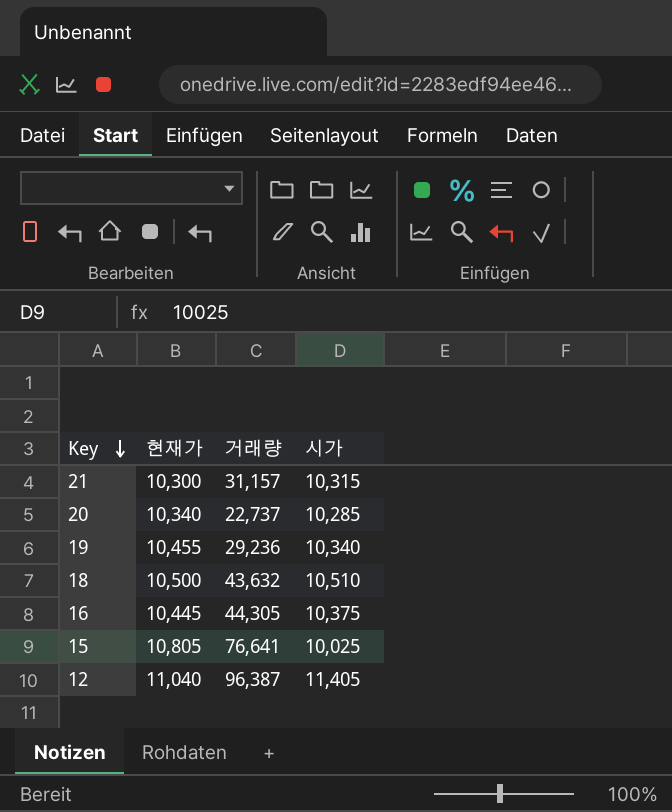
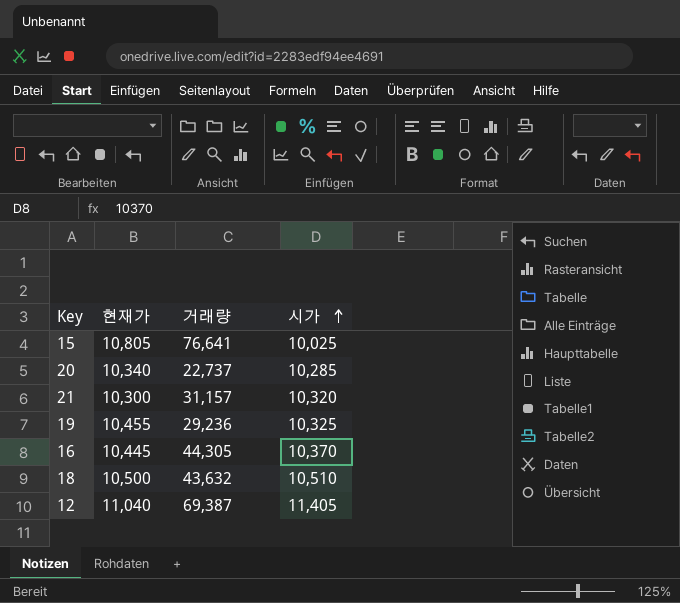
row order: Key descending -> 시가 ascending
21 | 시가: 10,315 -> 10,320
19 | 시가: 10,340 -> 10,325
16 | 시가: 10,375 -> 10,370
12 | 거래량: 96,387 -> 69,387

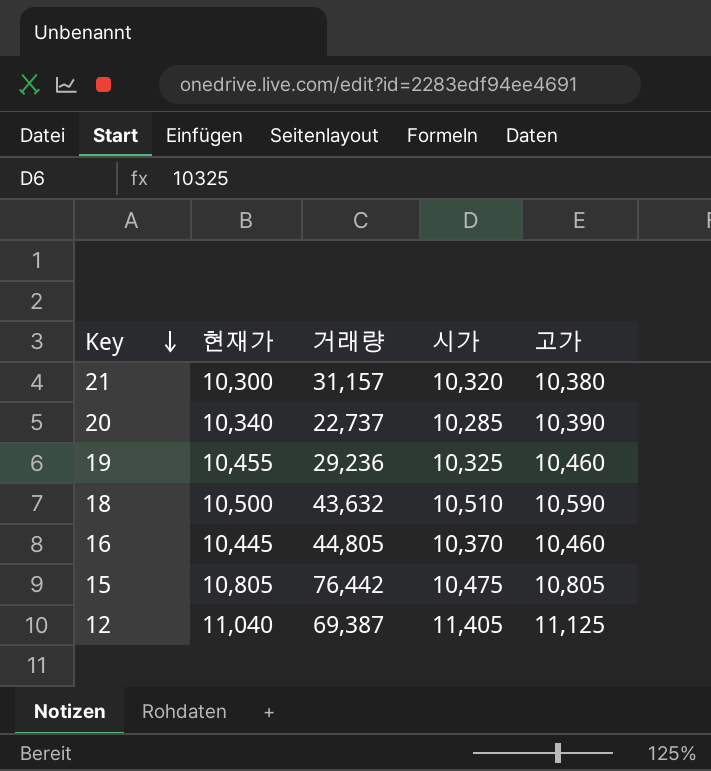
row order: 시가 ascending -> Key descending
column 고가 | position: none -> 5
16 | 거래량: 44,305 -> 44,805
15 | 거래량: 76,641 -> 76,442
15 | 시가: 10,025 -> 10,475

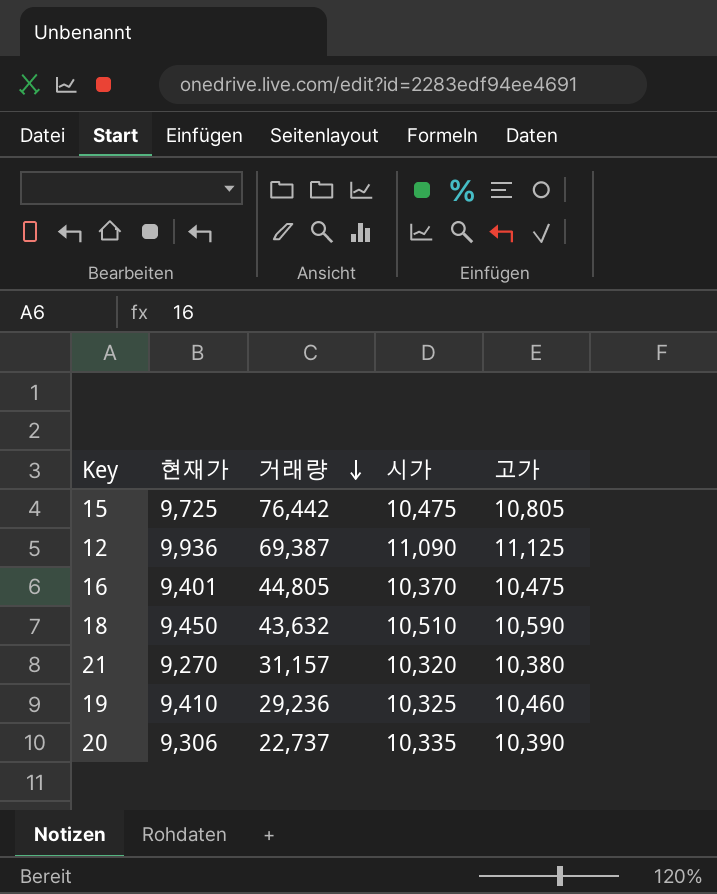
row order: Key descending -> 거래량 descending
15 | 현재가: 10,805 -> 9,725
12 | 현재가: 11,040 -> 9,936
12 | 시가: 11,405 -> 11,090
16 | 현재가: 10,445 -> 9,401
16 | 고가: 10,460 -> 10,475
18 | 현재가: 10,500 -> 9,450
21 | 현재가: 10,300 -> 9,270
19 | 현재가: 10,455 -> 9,410
20 | 현재가: 10,340 -> 9,306
20 | 시가: 10,285 -> 10,335

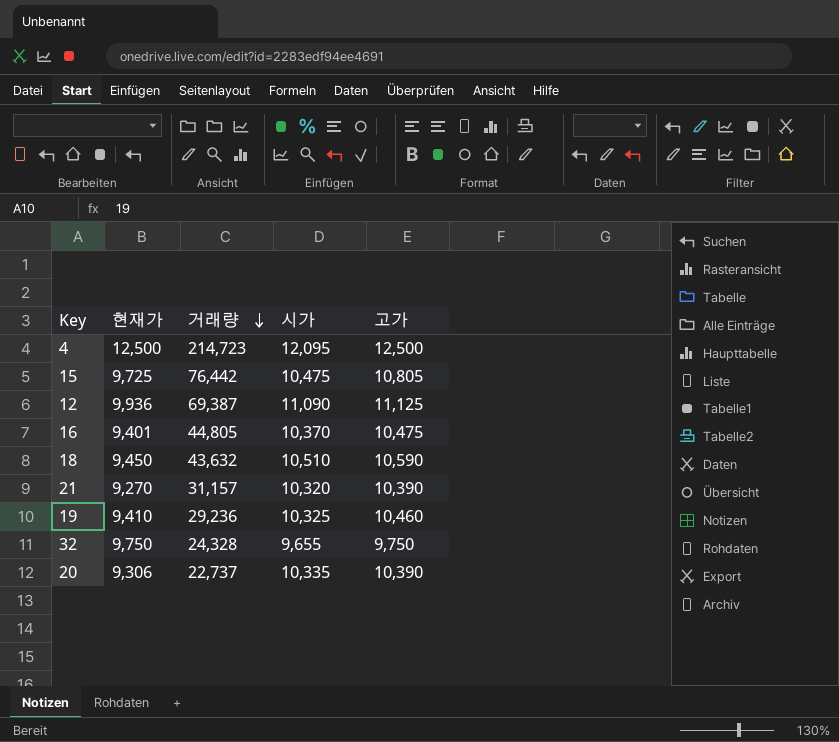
row 4: none -> 12,500 | 214,723 | 12,095 | 12,500
21 | 고가: 10,380 -> 10,390
row 32: none -> 9,750 | 24,328 | 9,655 | 9,750

